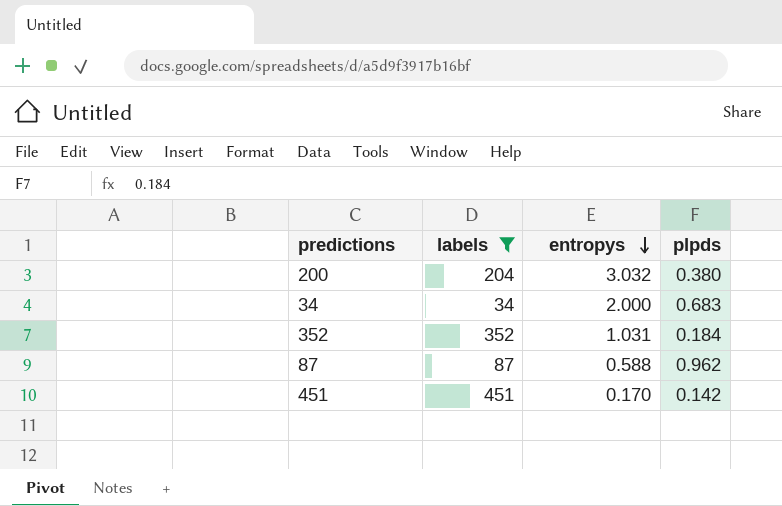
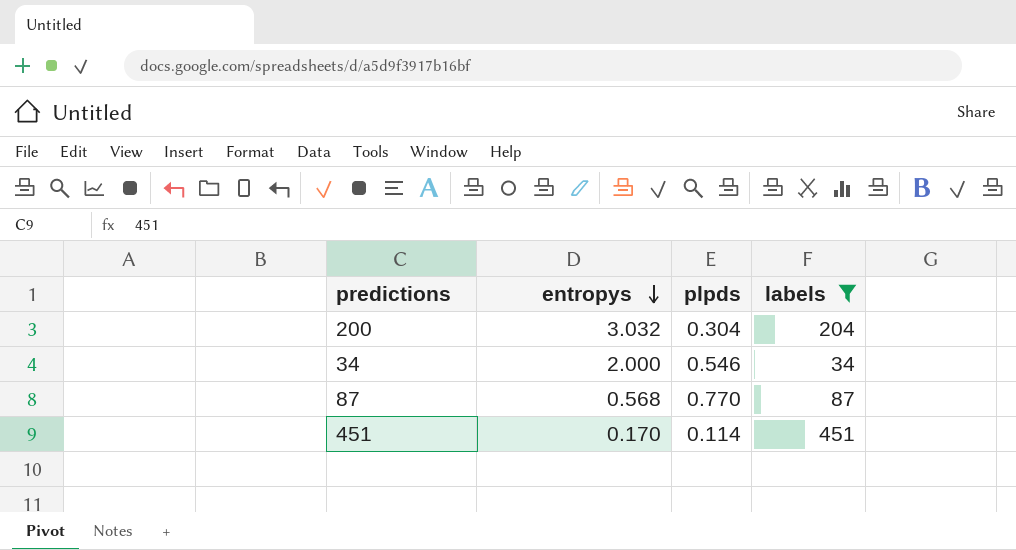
column labels | position: 2 -> 4
row 352: 352 | 1.031 | 0.184 -> none
200 | plpds: 0.380 -> 0.304
34 | plpds: 0.683 -> 0.546
87 | entropys: 0.588 -> 0.568
87 | plpds: 0.962 -> 0.770
451 | plpds: 0.142 -> 0.114

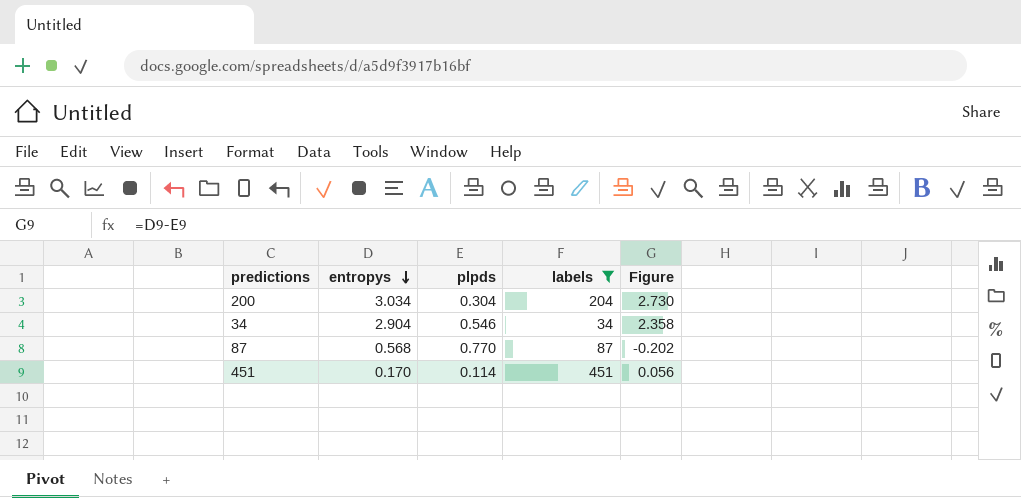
column Figure | formula: none -> [entropys] - [plpds]
200 | entropys: 3.032 -> 3.034
34 | entropys: 2.000 -> 2.904

